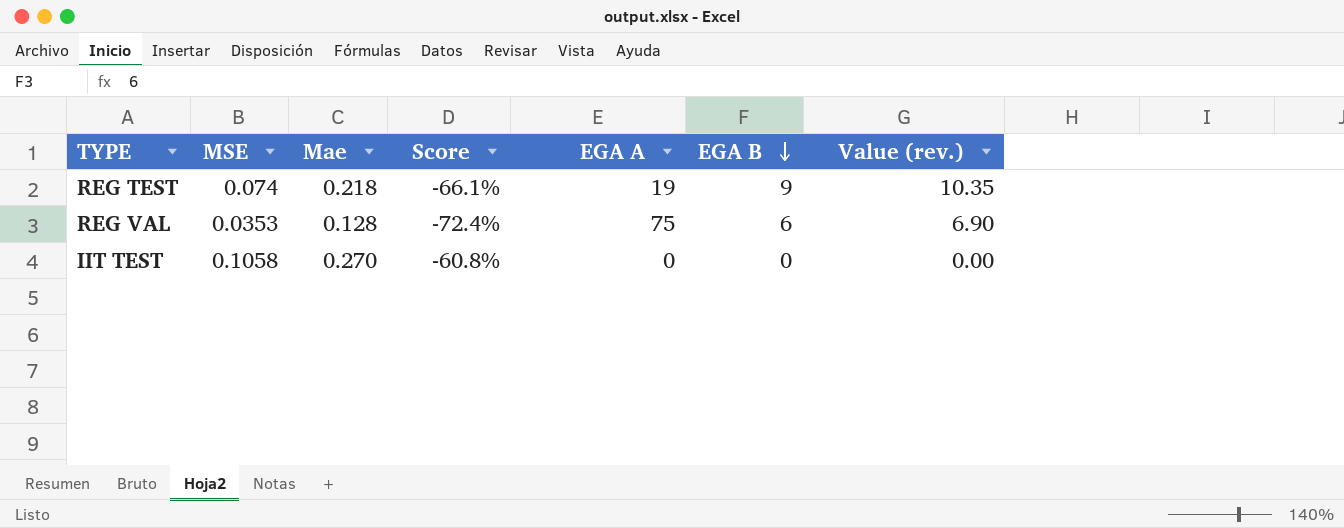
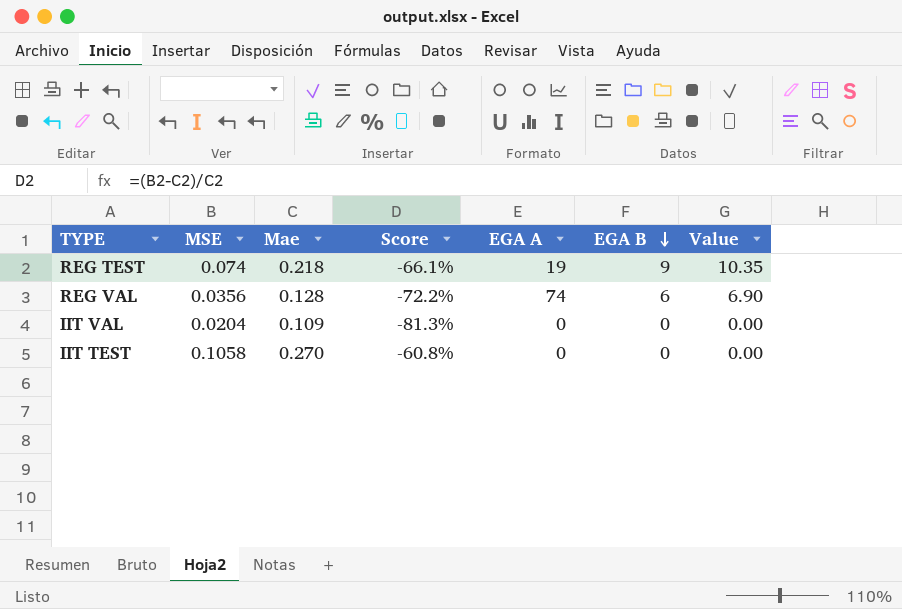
column name: Value (rev.) -> Value
REG VAL | MSE: 0.0353 -> 0.0356
REG VAL | Score: -72.4% -> -72.2%
REG VAL | EGA A: 75 -> 74
row IIT VAL: none -> 0.0204 | 0.109 | -81.3% | 0 | 0 | 0.00

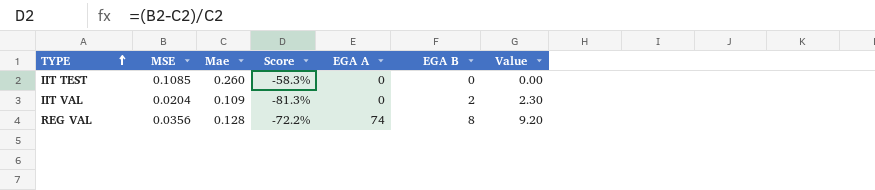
row order: EGA B descending -> TYPE ascending
row REG TEST: 0.074 | 0.218 | -66.1% | 19 | 9 | 10.35 -> none
IIT TEST | MSE: 0.1058 -> 0.1085
IIT TEST | Mae: 0.270 -> 0.260
IIT TEST | Score: -60.8% -> -58.3%
IIT VAL | EGA B: 0 -> 2
IIT VAL | Value: 0.00 -> 2.30
REG VAL | EGA B: 6 -> 8
REG VAL | Value: 6.90 -> 9.20

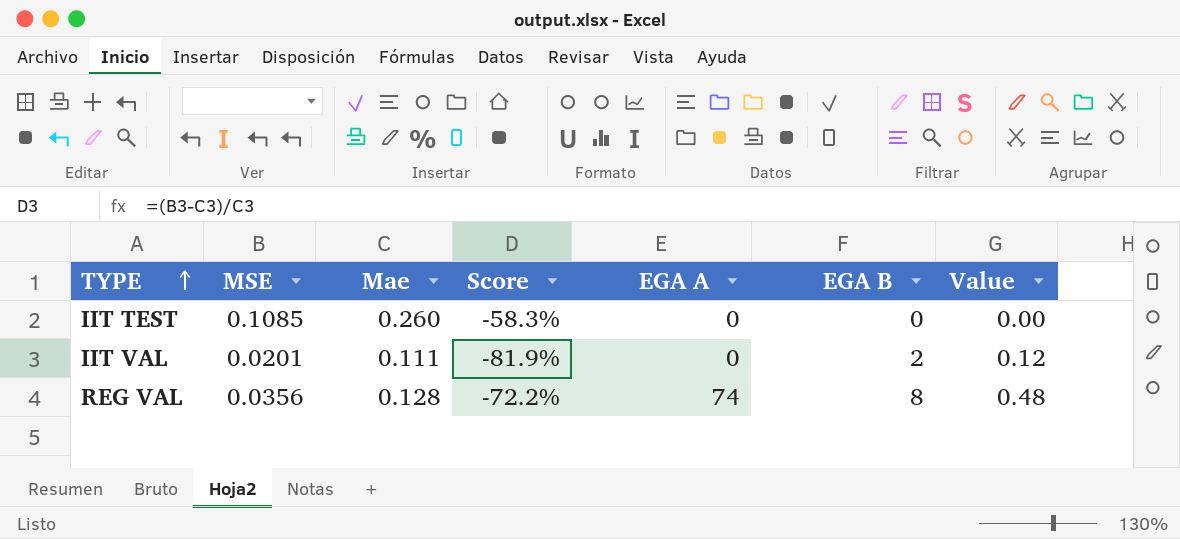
column Value | formula: [EGA B] * 1.15 -> [EGA B] * 0.06
IIT VAL | MSE: 0.0204 -> 0.0201
IIT VAL | Mae: 0.109 -> 0.111
IIT VAL | Score: -81.3% -> -81.9%

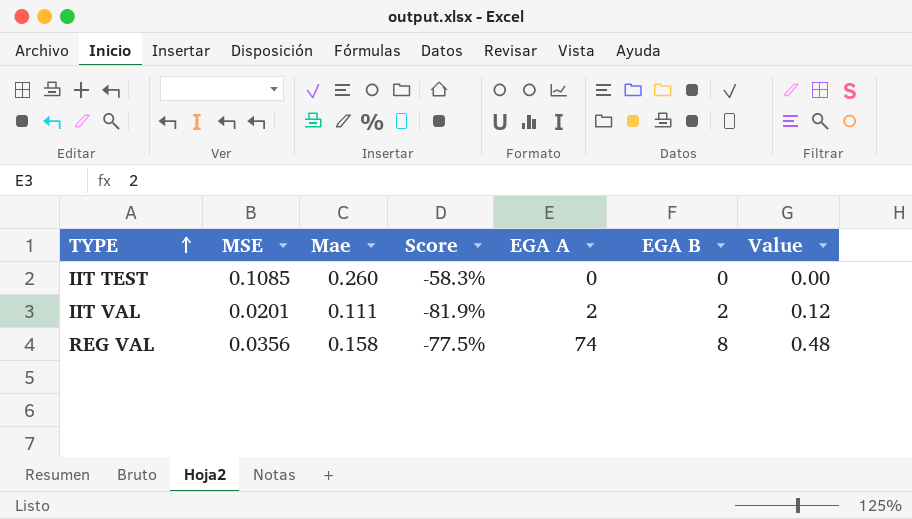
IIT VAL | EGA A: 0 -> 2
REG VAL | Mae: 0.128 -> 0.158
REG VAL | Score: -72.2% -> -77.5%

